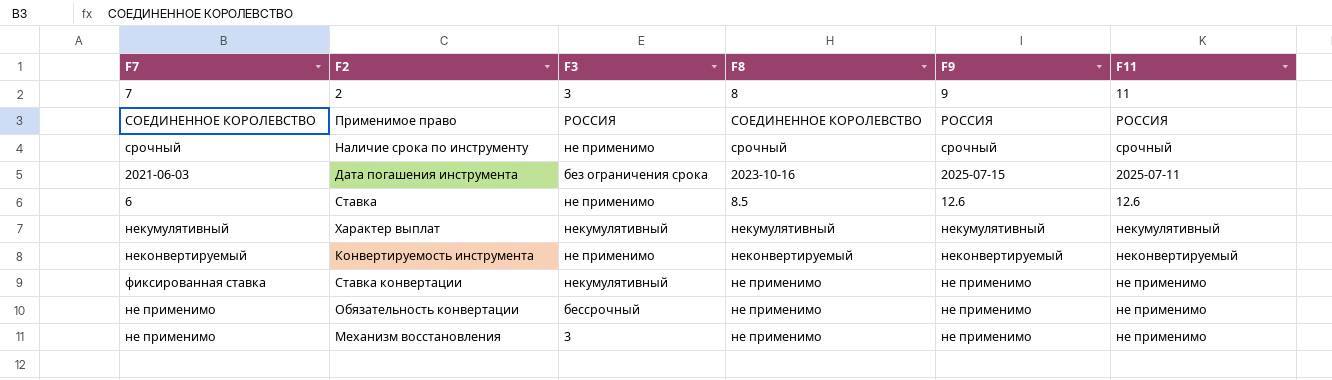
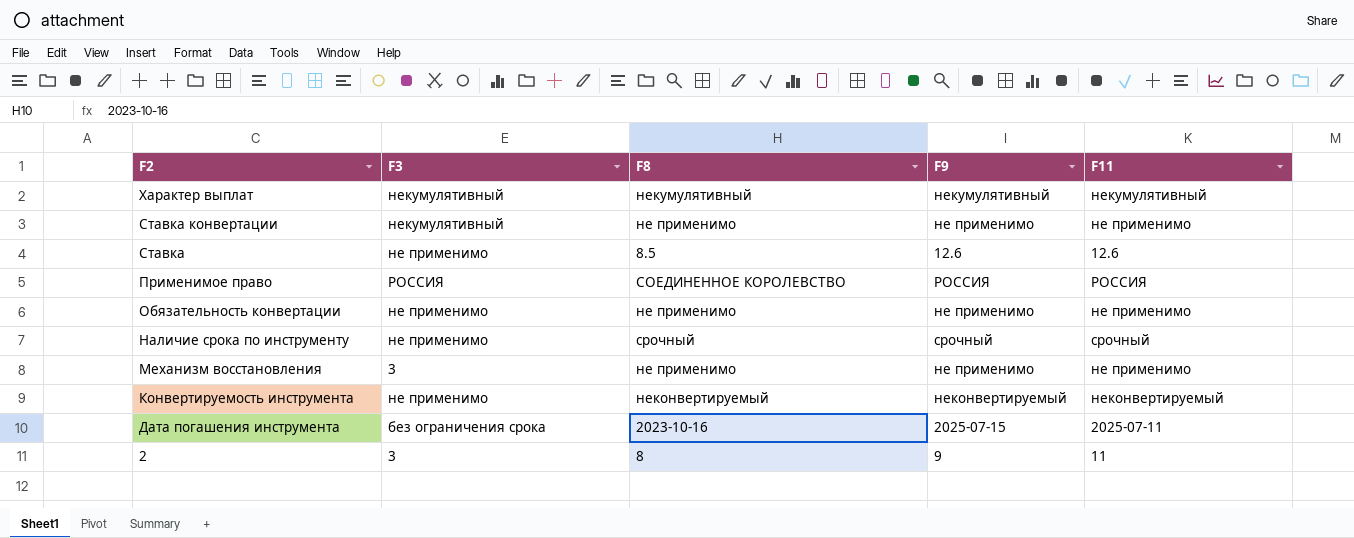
row order: none -> F2 descending
column F7 | position: 1 -> none
Обязательность конвертации | F3: бессрочный -> не применимо

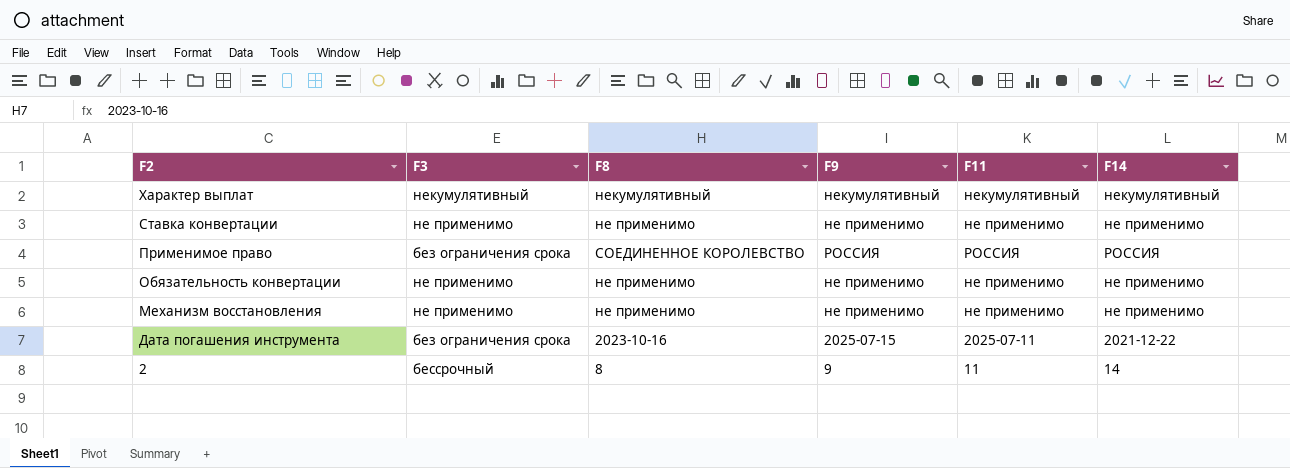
column F14 | position: none -> 6
row Ставка: не применимо | 8.5 | 12.6 | 12.6 -> none
row Наличие срока по инструменту: не применимо | срочный | срочный | срочный -> none
row Конвертируемость инструмента: не применимо | неконвертируемый | неконвертируемый | неконвертируемый -> none
Ставка конвертации | F3: некумулятивный -> не применимо
Применимое право | F3: РОССИЯ -> без ограничения срока
Механизм восстановления | F3: 3 -> не применимо
2 | F3: 3 -> бессрочный

